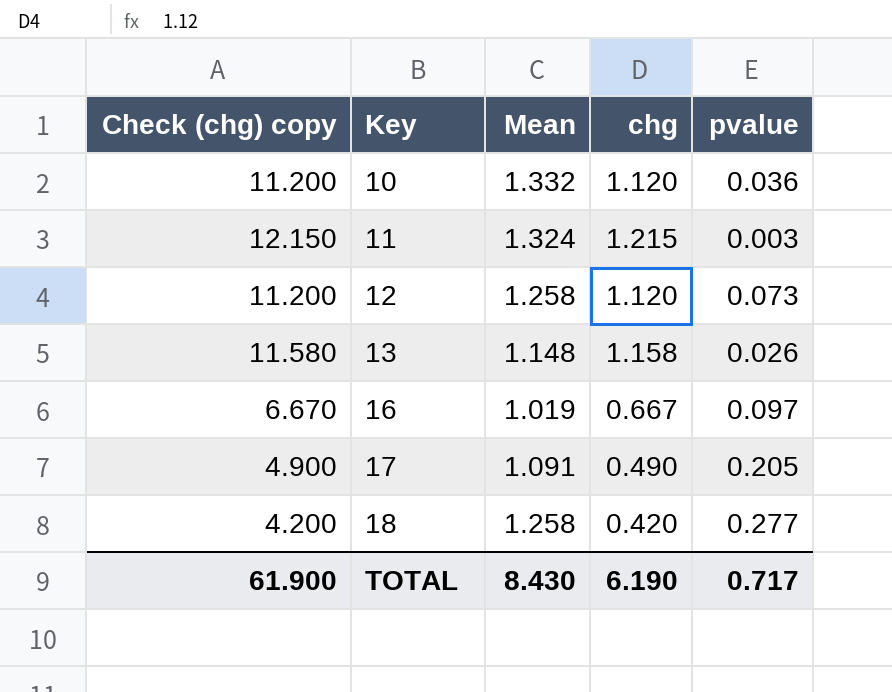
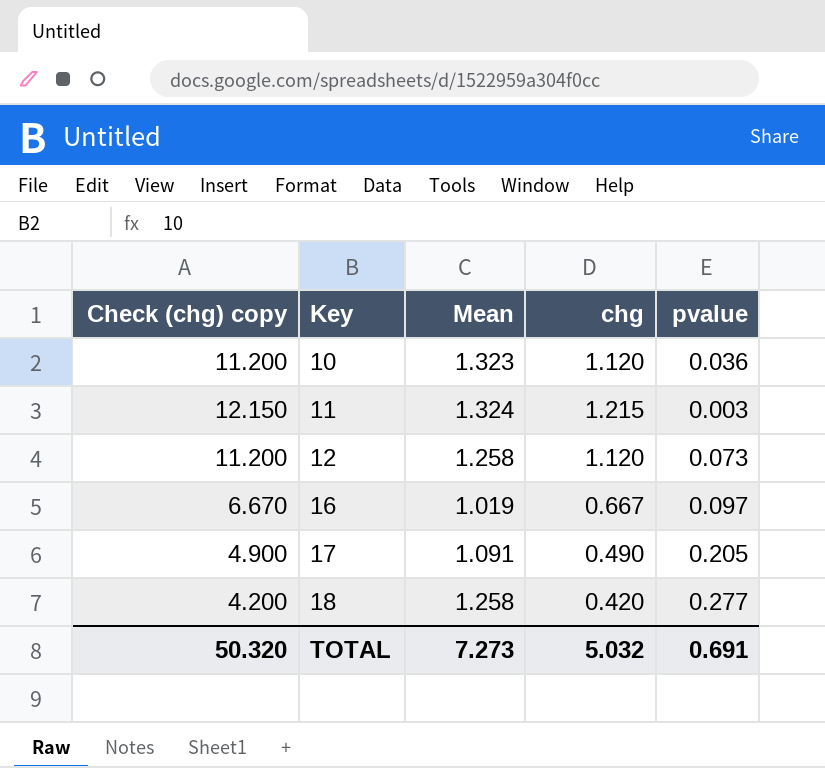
row 13: 11.580 | 1.148 | 1.158 | 0.026 -> none
10 | Mean: 1.332 -> 1.323
TOTAL | Check (chg) copy: 61.900 -> 50.320
TOTAL | Mean: 8.430 -> 7.273
TOTAL | chg: 6.190 -> 5.032
TOTAL | pvalue: 0.717 -> 0.691

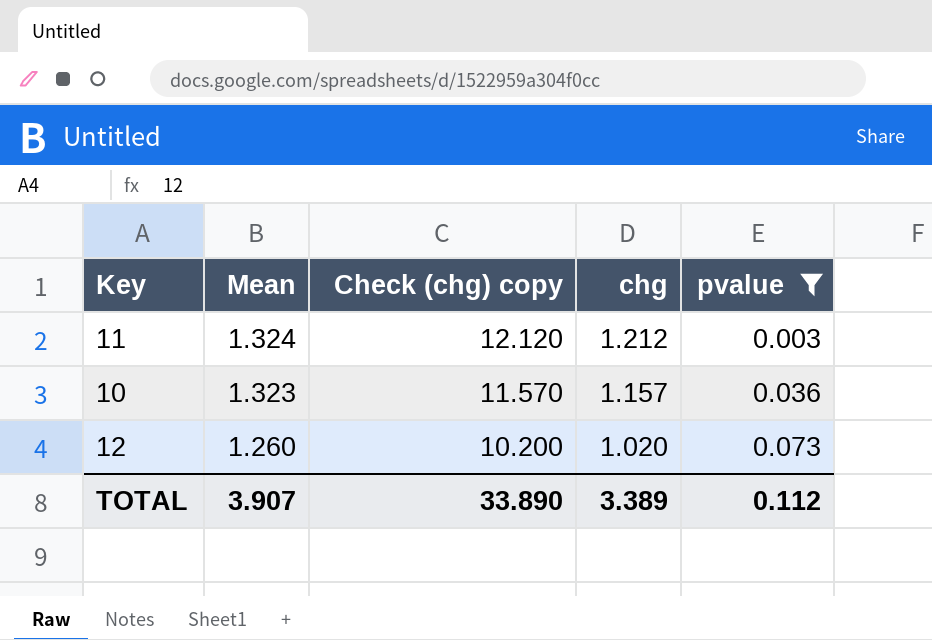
filter: none -> pvalue <= 0.073
row order: Key ascending -> Mean descending
column Check (chg) copy | position: 1 -> 3
11 | Check (chg) copy: 12.150 -> 12.120
11 | chg: 1.215 -> 1.212
10 | Check (chg) copy: 11.200 -> 11.570
10 | chg: 1.120 -> 1.157
12 | Mean: 1.258 -> 1.260
12 | Check (chg) copy: 11.200 -> 10.200
12 | chg: 1.120 -> 1.020
TOTAL | Mean: 7.273 -> 3.907
TOTAL | Check (chg) copy: 50.320 -> 33.890
TOTAL | chg: 5.032 -> 3.389
TOTAL | pvalue: 0.691 -> 0.112

